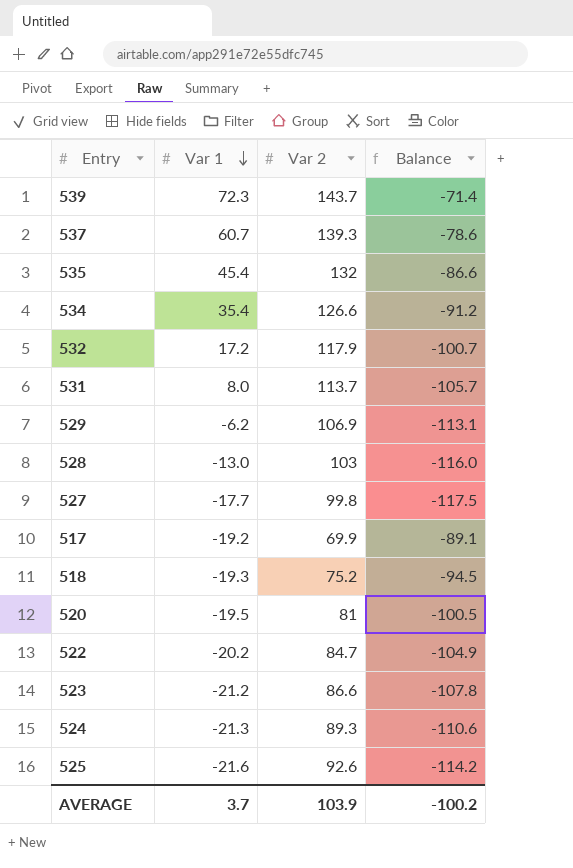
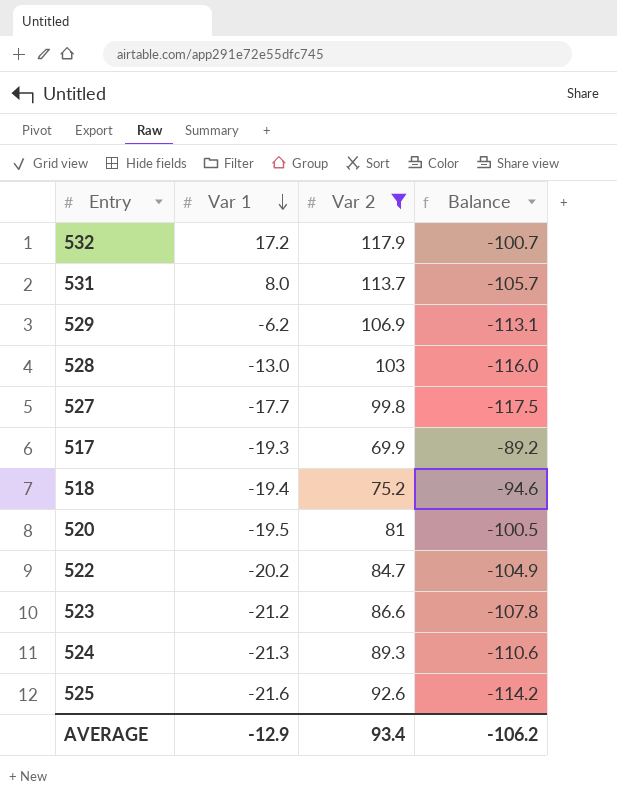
filter: none -> Var 2 <= 117.9
517 | Var 1: -19.2 -> -19.3
517 | Balance: -89.1 -> -89.2
518 | Var 1: -19.3 -> -19.4
518 | Balance: -94.5 -> -94.6
AVERAGE | Var 1: 3.7 -> -12.9
AVERAGE | Var 2: 103.9 -> 93.4
AVERAGE | Balance: -100.2 -> -106.2

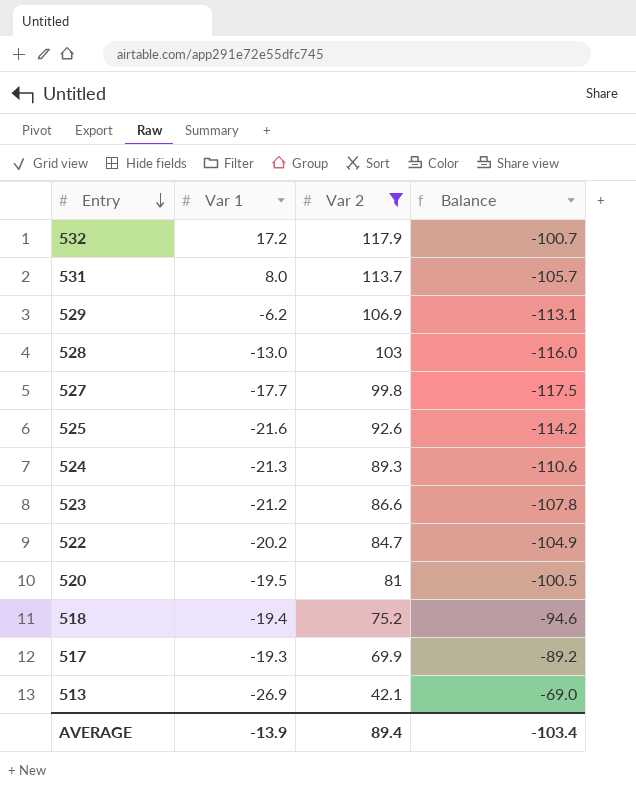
row order: Var 1 descending -> Entry descending
row 513: none -> -26.9 | 42.1 | -69.0
AVERAGE | Var 1: -12.9 -> -13.9
AVERAGE | Var 2: 93.4 -> 89.4
AVERAGE | Balance: -106.2 -> -103.4

